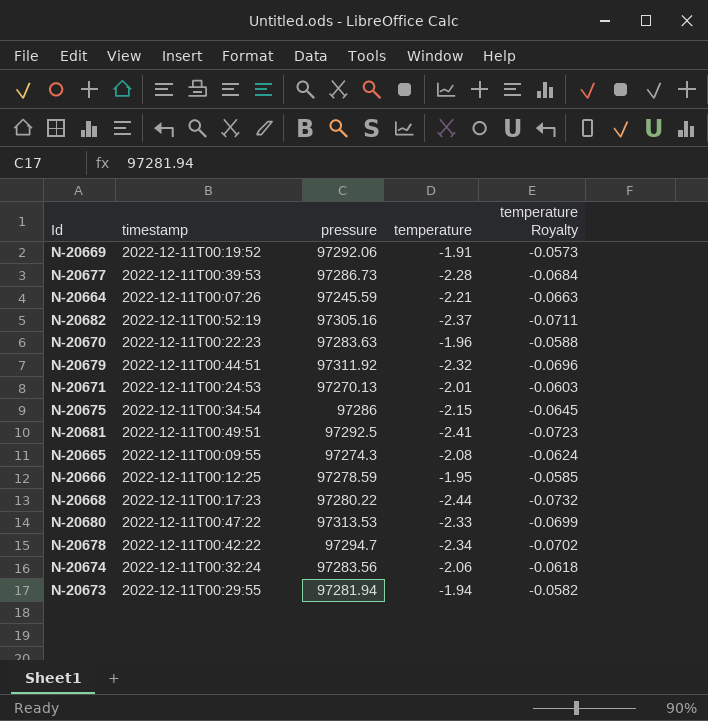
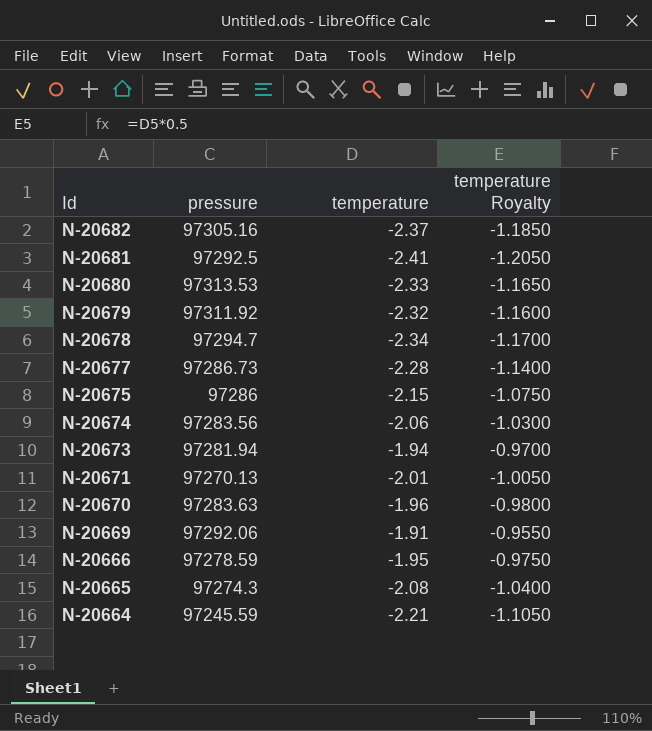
row order: none -> Id descending
column timestamp | position: 2 -> none
column temperature Royalty | formula: [temperature] * 0.03 -> [temperature] * 0.5
row N-20668: 2022-12-11T00:17:23 | 97280.22 | -2.44 | -0.0732 -> none

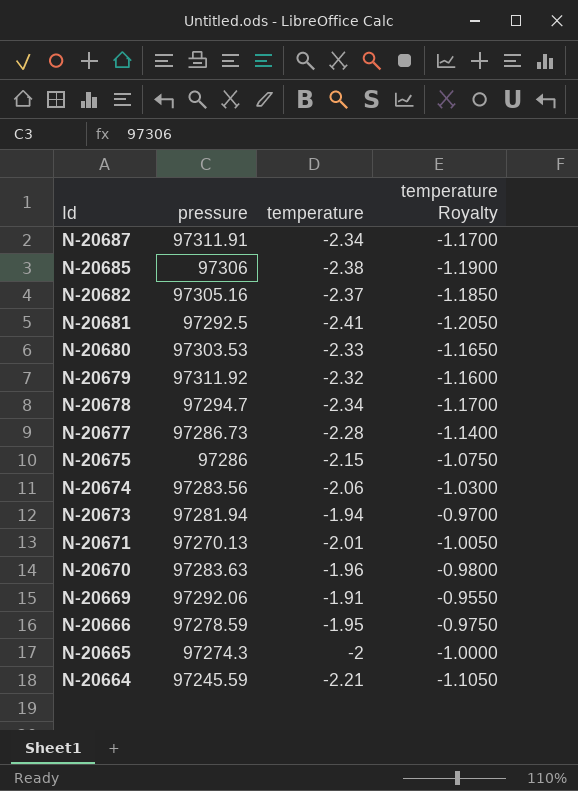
row N-20687: none -> 97311.91 | -2.34 | -1.1700
row N-20685: none -> 97306 | -2.38 | -1.1900
N-20680 | pressure: 97313.53 -> 97303.53
N-20665 | temperature: -2.08 -> -2
N-20665 | temperature Royalty: -1.0400 -> -1.0000

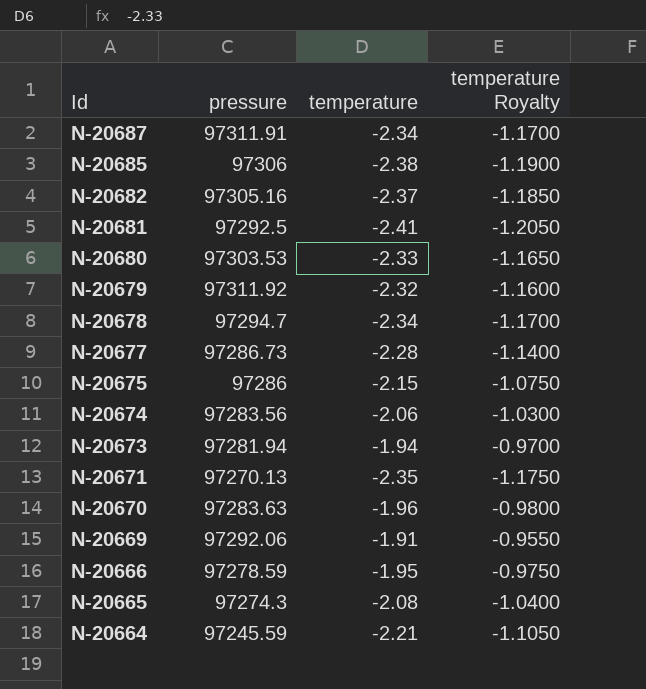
N-20671 | temperature: -2.01 -> -2.35
N-20671 | temperature Royalty: -1.0050 -> -1.1750
N-20665 | temperature: -2 -> -2.08
N-20665 | temperature Royalty: -1.0000 -> -1.0400

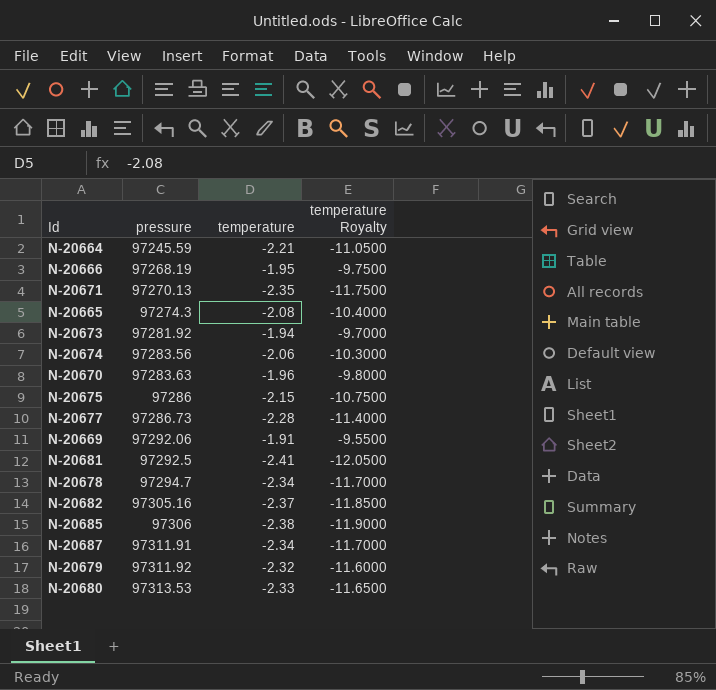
row order: Id descending -> pressure ascending
column temperature Royalty | formula: [temperature] * 0.5 -> [temperature] * 5
N-20666 | pressure: 97278.59 -> 97268.19
N-20673 | pressure: 97281.94 -> 97281.92
N-20680 | pressure: 97303.53 -> 97313.53

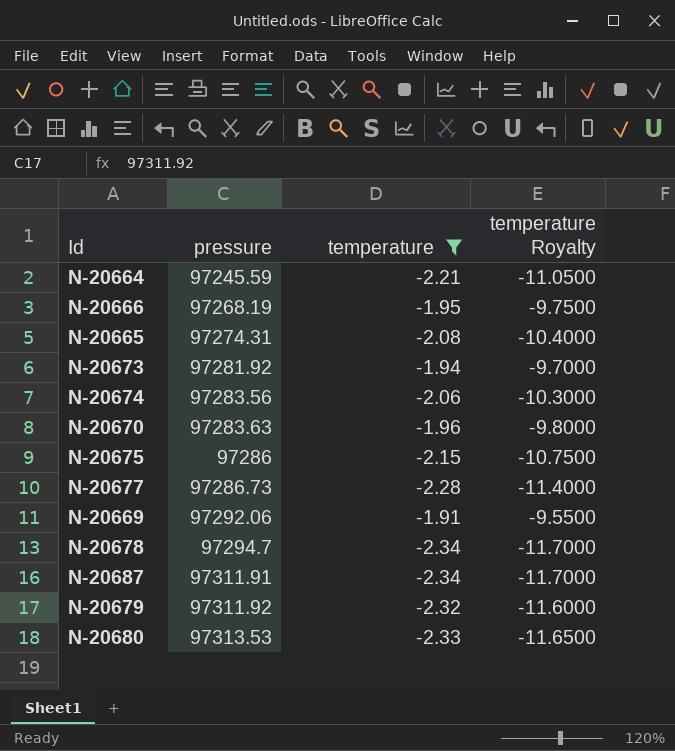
filter: none -> temperature >= -2.34
N-20665 | pressure: 97274.3 -> 97274.31

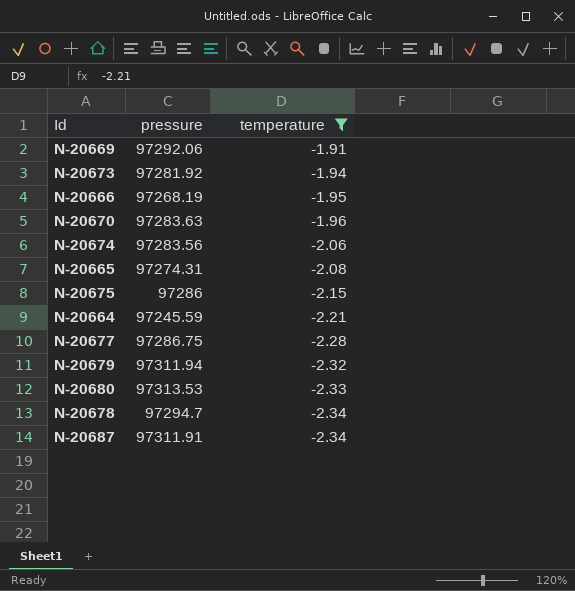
row order: pressure ascending -> temperature descending
column temperature Royalty | formula: [temperature] * 5 -> none
N-20677 | pressure: 97286.73 -> 97286.75
N-20679 | pressure: 97311.92 -> 97311.94

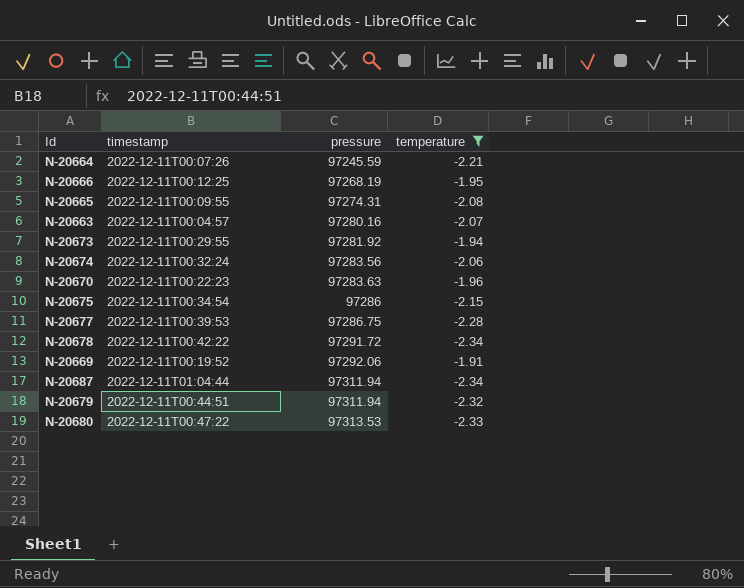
row order: temperature descending -> pressure ascending
column timestamp | position: none -> 2
row N-20663: none -> 2022-12-11T00:04:57 | 97280.16 | -2.07
N-20678 | pressure: 97294.7 -> 97291.72
N-20687 | pressure: 97311.91 -> 97311.94

